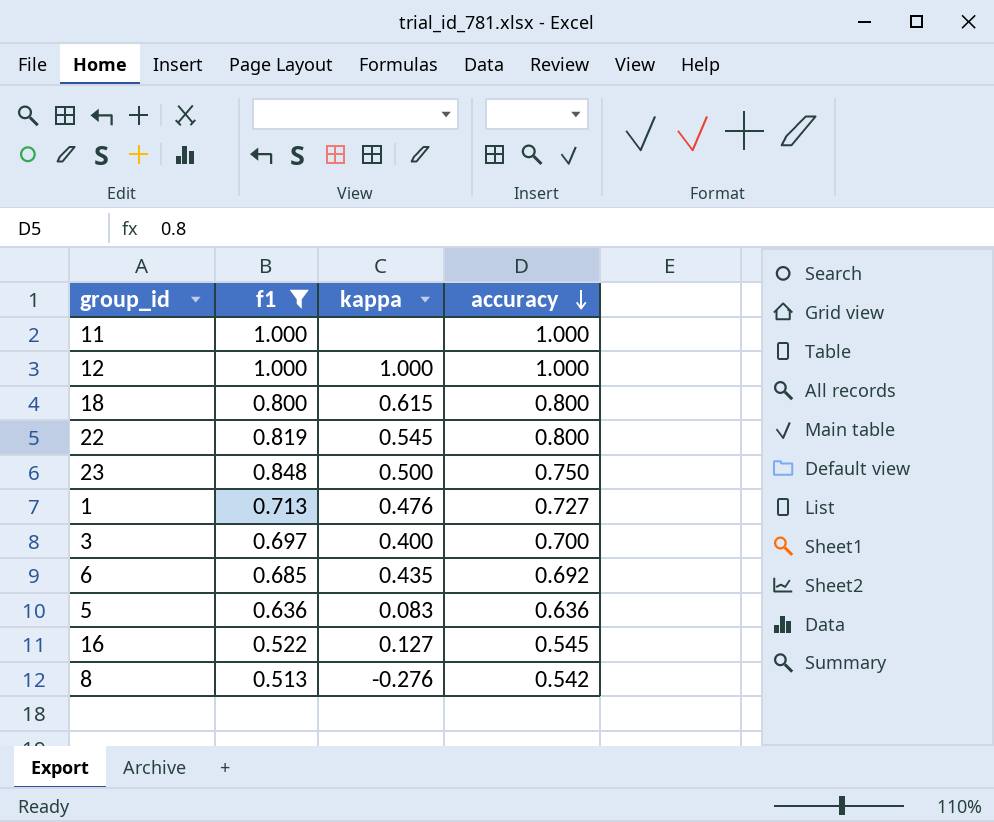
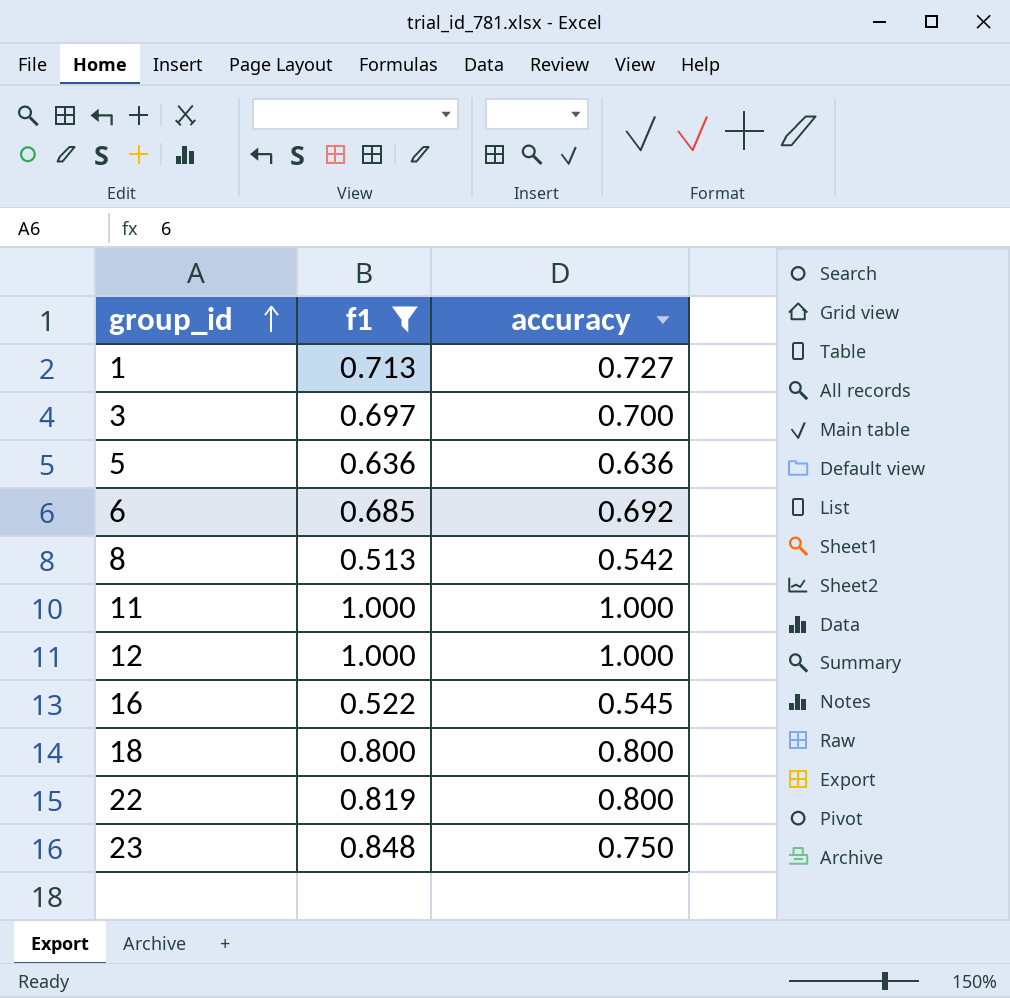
row order: accuracy descending -> group_id ascending
column kappa | position: 3 -> none

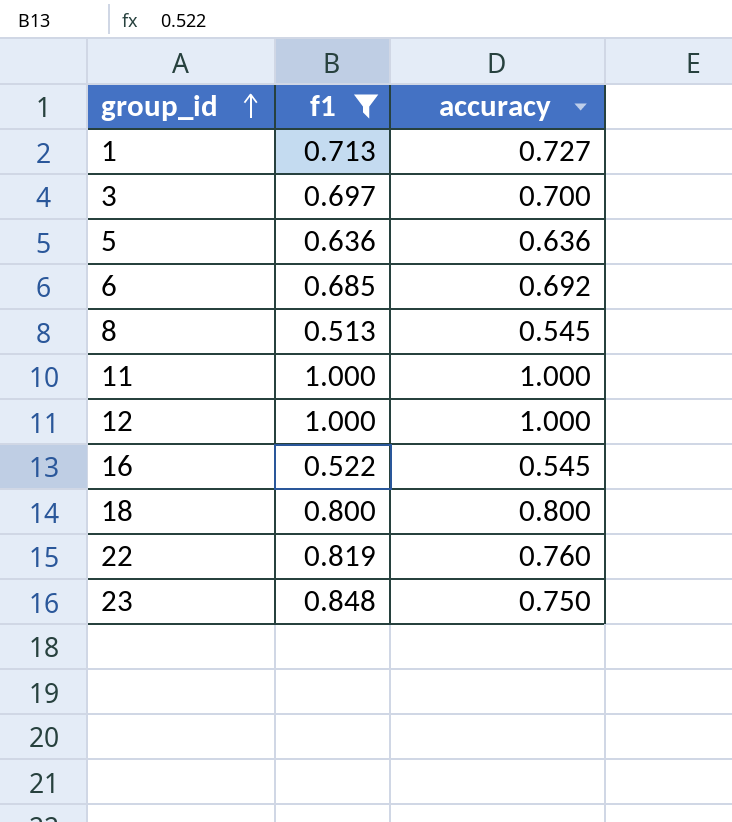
8 | accuracy: 0.542 -> 0.545
22 | accuracy: 0.800 -> 0.760

